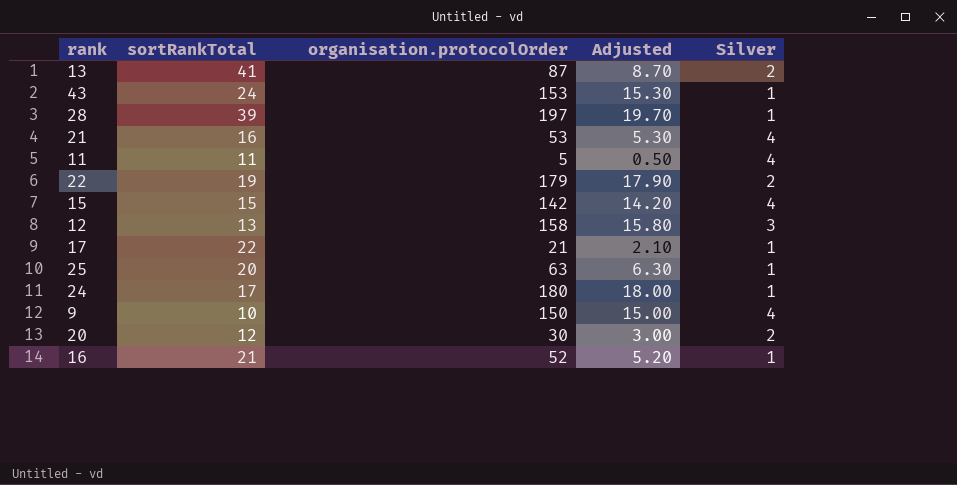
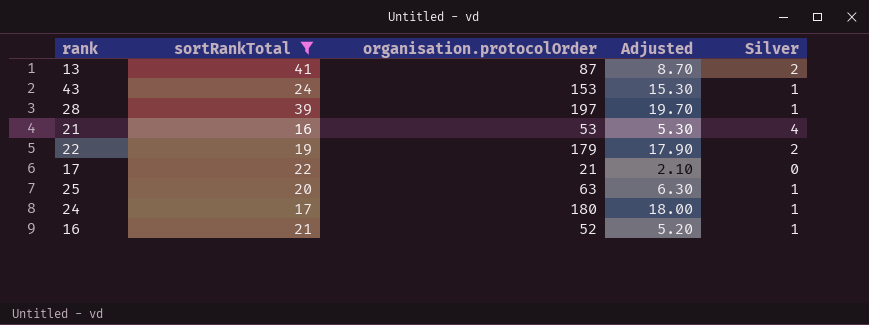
filter: none -> sortRankTotal >= 16
17 | Silver: 1 -> 0

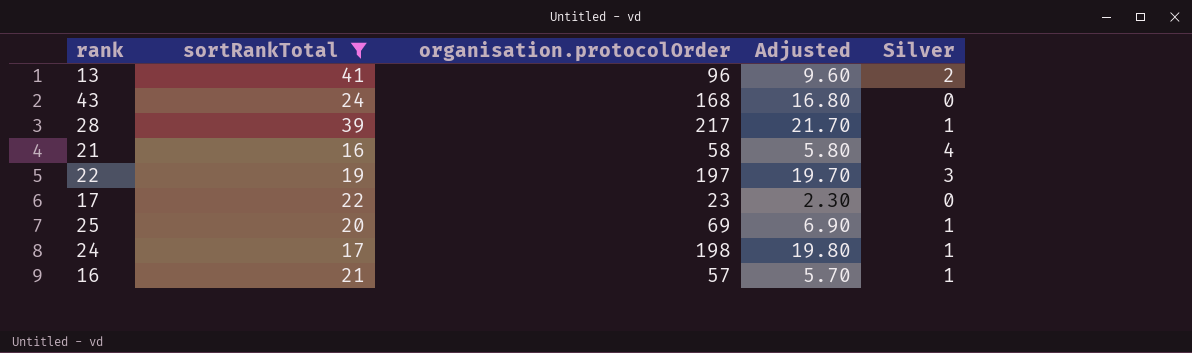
13 | organisation.protocolOrder: 87 -> 96
13 | Adjusted: 8.70 -> 9.60
43 | organisation.protocolOrder: 153 -> 168
43 | Adjusted: 15.30 -> 16.80
43 | Silver: 1 -> 0
28 | organisation.protocolOrder: 197 -> 217
28 | Adjusted: 19.70 -> 21.70
21 | organisation.protocolOrder: 53 -> 58
21 | Adjusted: 5.30 -> 5.80
22 | organisation.protocolOrder: 179 -> 197
22 | Adjusted: 17.90 -> 19.70
22 | Silver: 2 -> 3
17 | organisation.protocolOrder: 21 -> 23
17 | Adjusted: 2.10 -> 2.30
25 | organisation.protocolOrder: 63 -> 69
25 | Adjusted: 6.30 -> 6.90
24 | organisation.protocolOrder: 180 -> 198
24 | Adjusted: 18.00 -> 19.80
16 | organisation.protocolOrder: 52 -> 57
16 | Adjusted: 5.20 -> 5.70

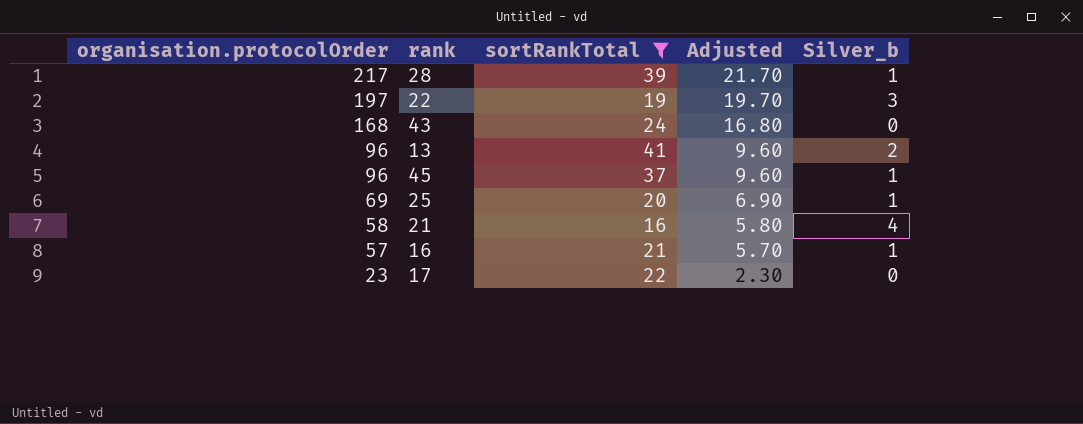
row order: none -> organisation.protocolOrder descending
column organisation.protocolOrder | position: 3 -> 1
column name: Silver -> Silver_b
row 24: 17 | 198 | 19.80 | 1 -> none
row 45: none -> 96 | 37 | 9.60 | 1

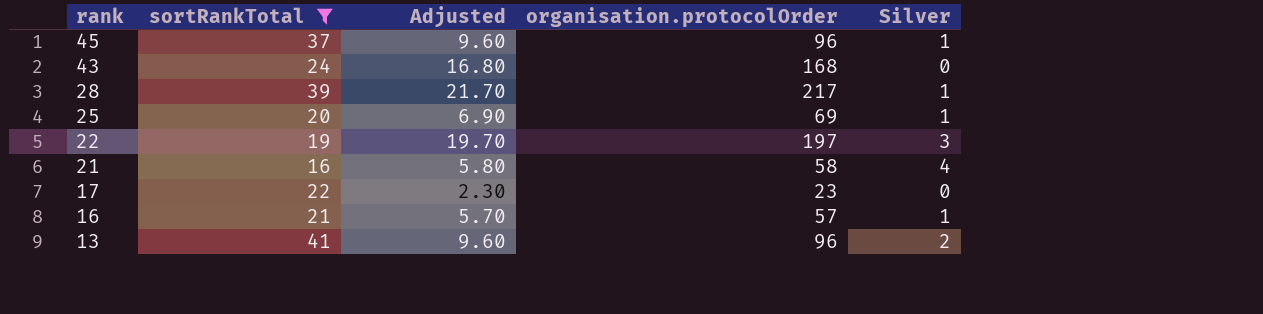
row order: organisation.protocolOrder descending -> rank descending
column organisation.protocolOrder | position: 1 -> 4
column name: Silver_b -> Silver

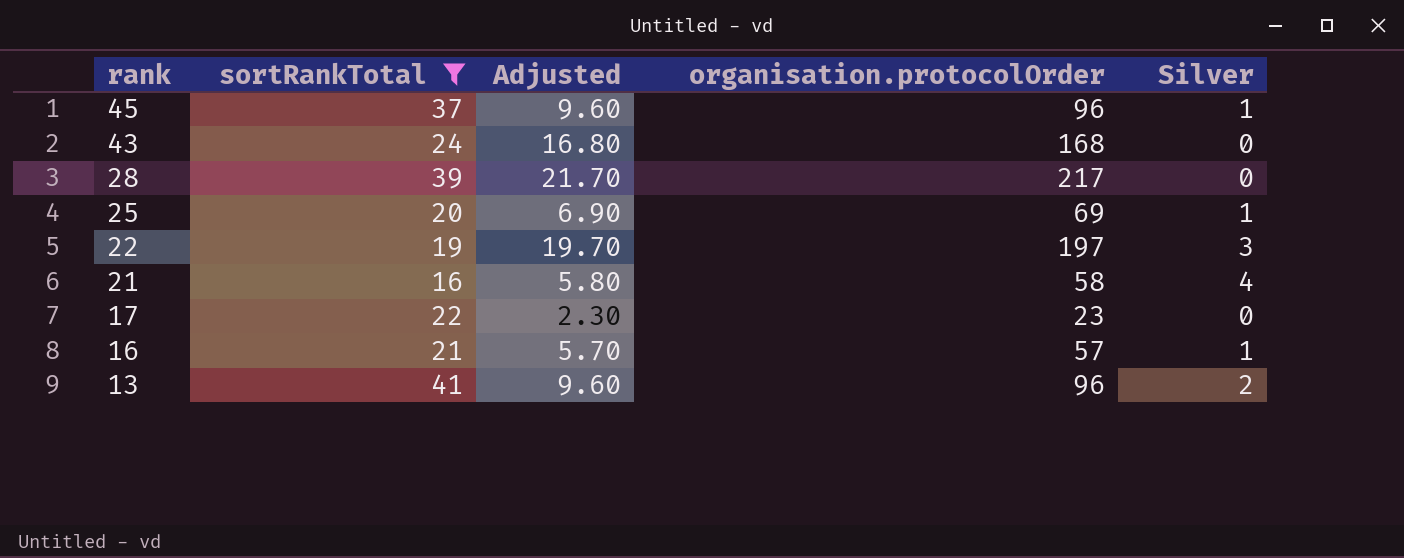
28 | Silver: 1 -> 0

